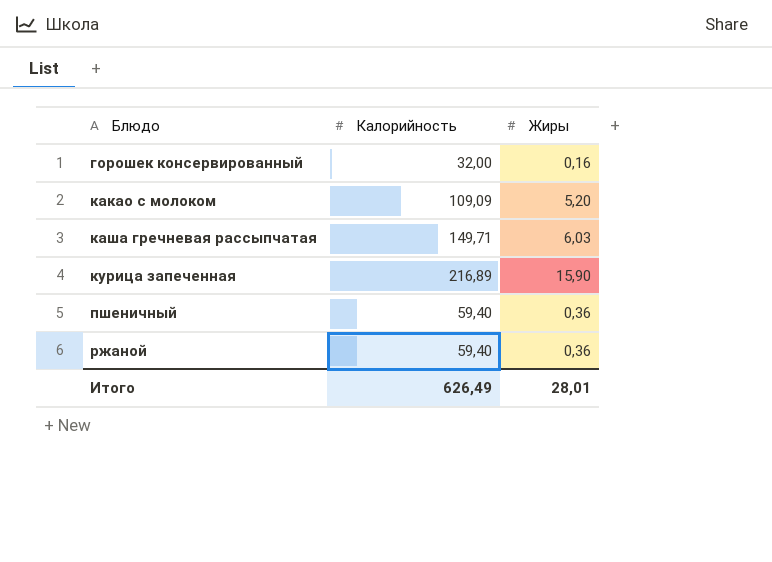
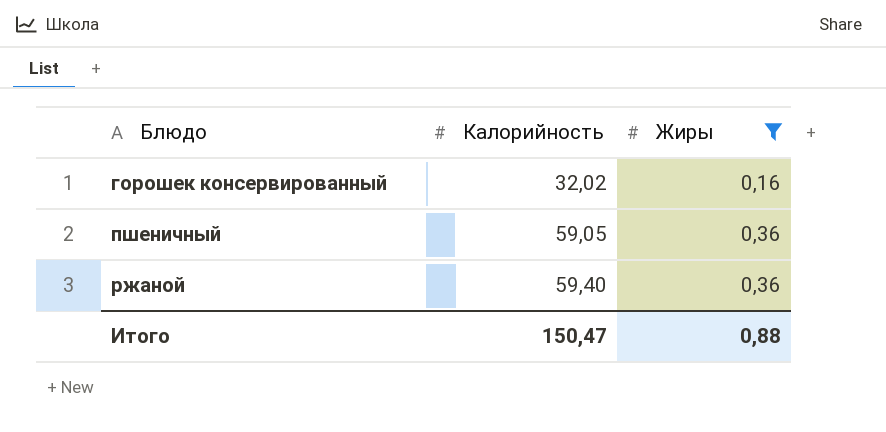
filter: none -> Жиры <= 0,36
горошек консервированный | Калорийность: 32,00 -> 32,02
пшеничный | Калорийность: 59,40 -> 59,05
Итого | Калорийность: 626,49 -> 150,47
Итого | Жиры: 28,01 -> 0,88

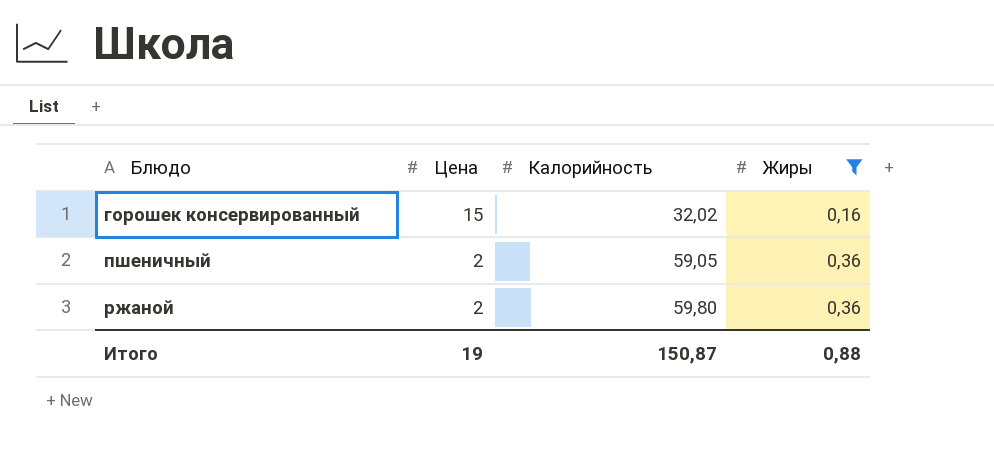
column Цена | position: none -> 2
ржаной | Калорийность: 59,40 -> 59,80
Итого | Калорийность: 150,47 -> 150,87

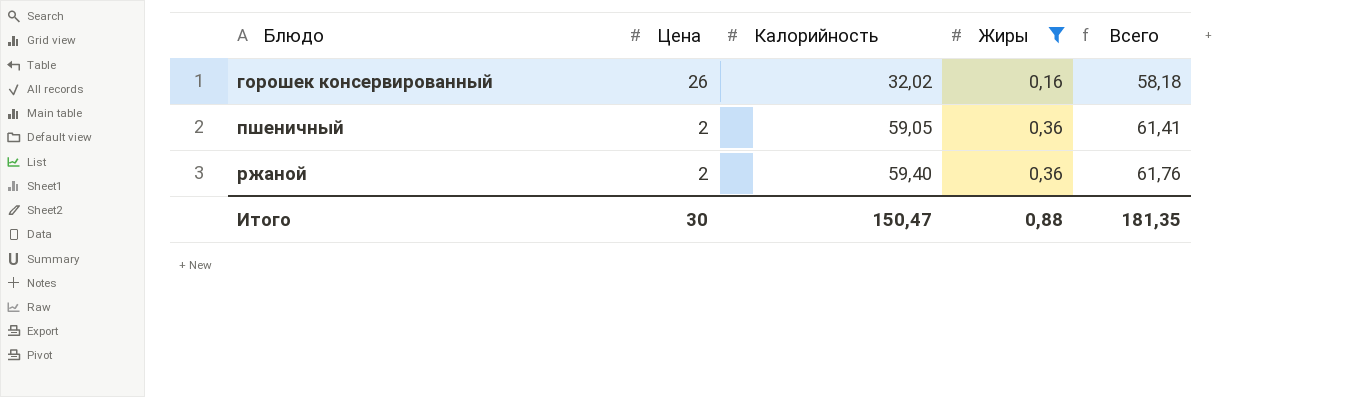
column Всего | formula: none -> [Цена] + [Калорийность] + [Жиры]
горошек консервированный | Цена: 15 -> 26
ржаной | Калорийность: 59,80 -> 59,40
Итого | Цена: 19 -> 30
Итого | Калорийность: 150,87 -> 150,47

